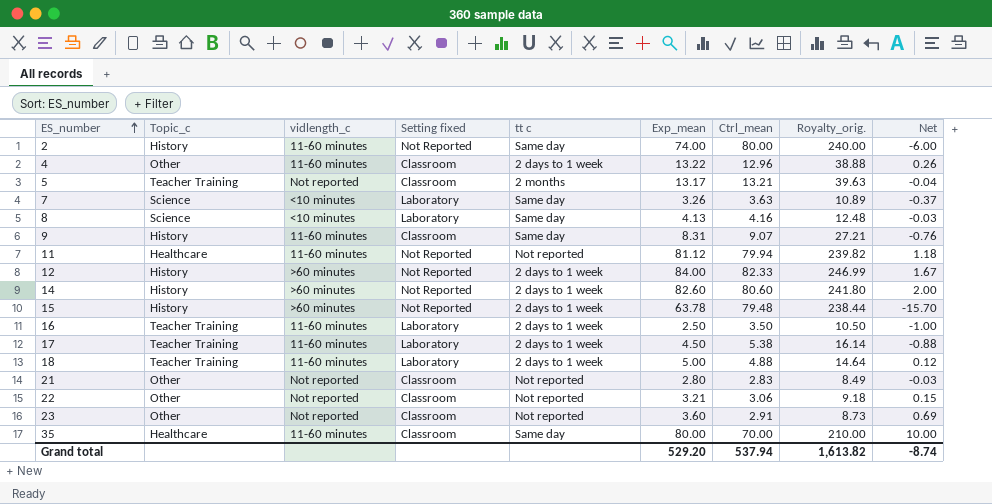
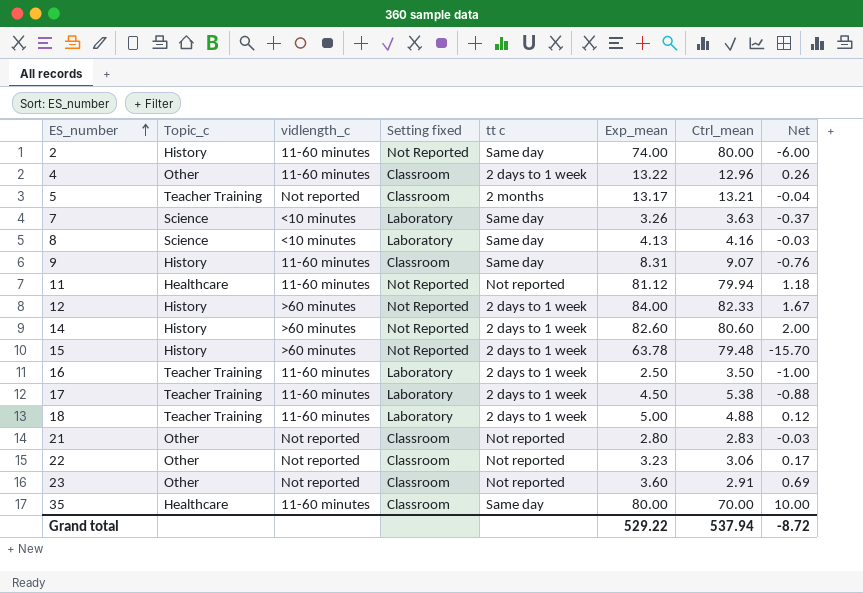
column Royalty_orig. | formula: [Ctrl_mean] * 3 -> none
22 | Exp_mean: 3.21 -> 3.23
22 | Net: 0.15 -> 0.17
Grand total | Exp_mean: 529.20 -> 529.22
Grand total | Net: -8.74 -> -8.72

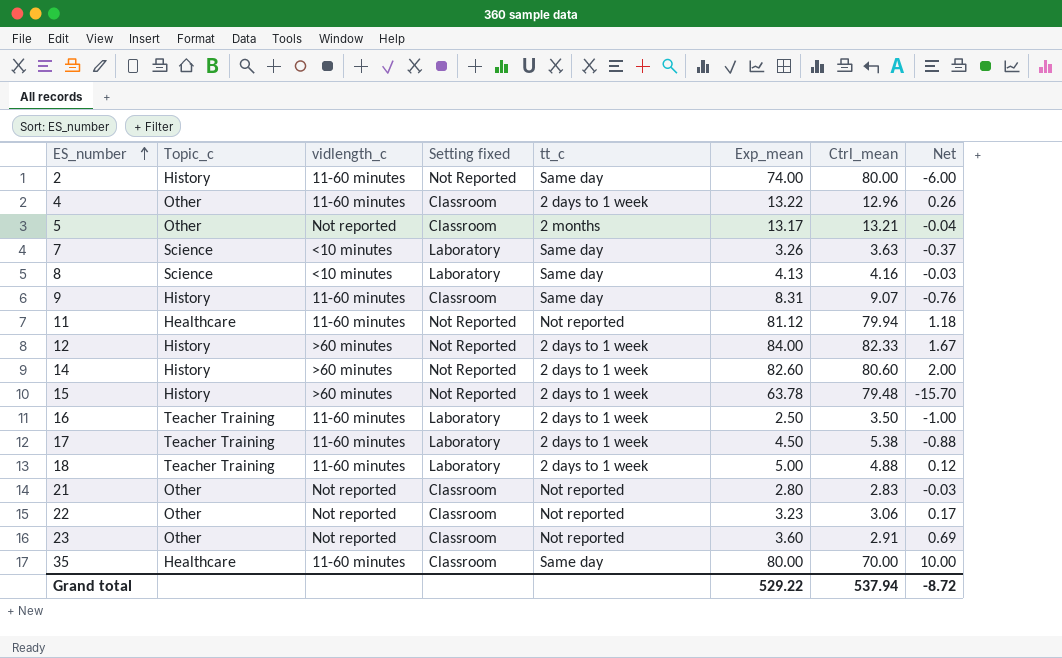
column name: tt c -> tt_c
5 | Topic_c: Teacher Training -> Other

